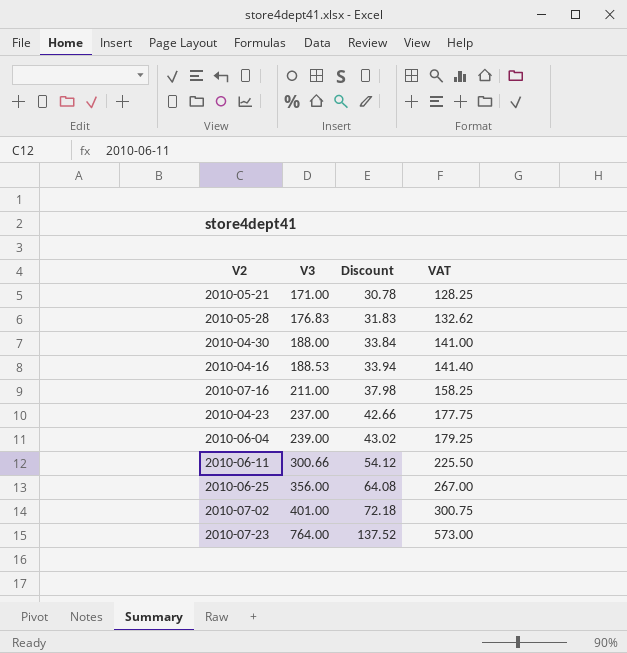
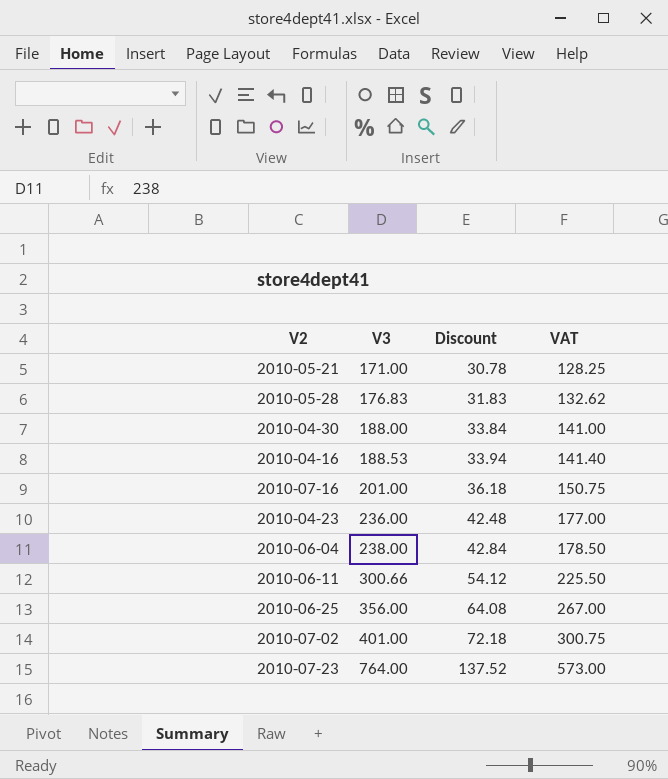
2010-07-16 | V3: 211.00 -> 201.00
2010-07-16 | Discount: 37.98 -> 36.18
2010-07-16 | VAT: 158.25 -> 150.75
2010-04-23 | V3: 237.00 -> 236.00
2010-04-23 | Discount: 42.66 -> 42.48
2010-04-23 | VAT: 177.75 -> 177.00
2010-06-04 | V3: 239.00 -> 238.00
2010-06-04 | Discount: 43.02 -> 42.84
2010-06-04 | VAT: 179.25 -> 178.50

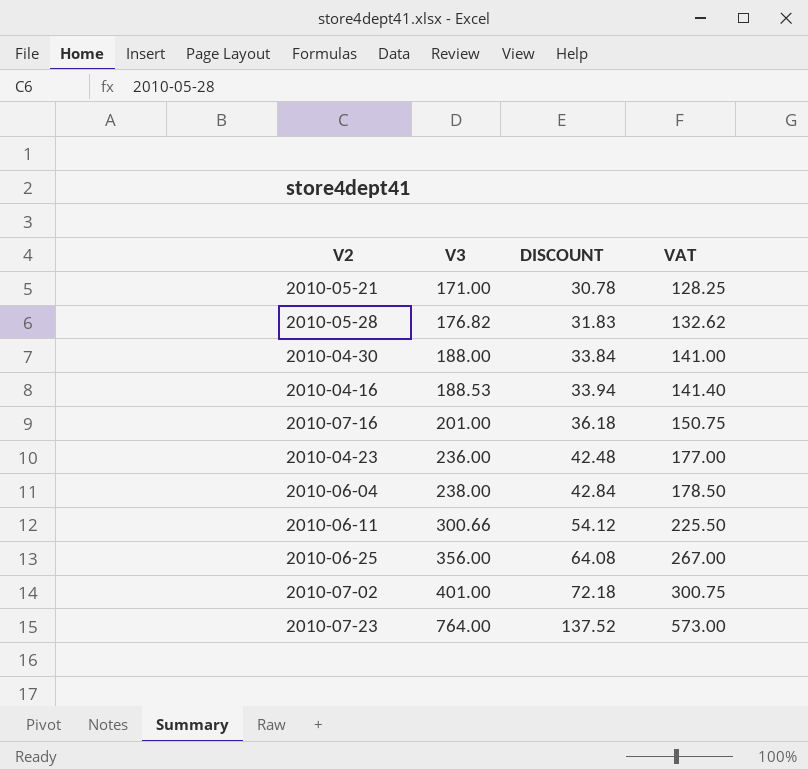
column name: Discount -> DISCOUNT
2010-05-28 | V3: 176.83 -> 176.82

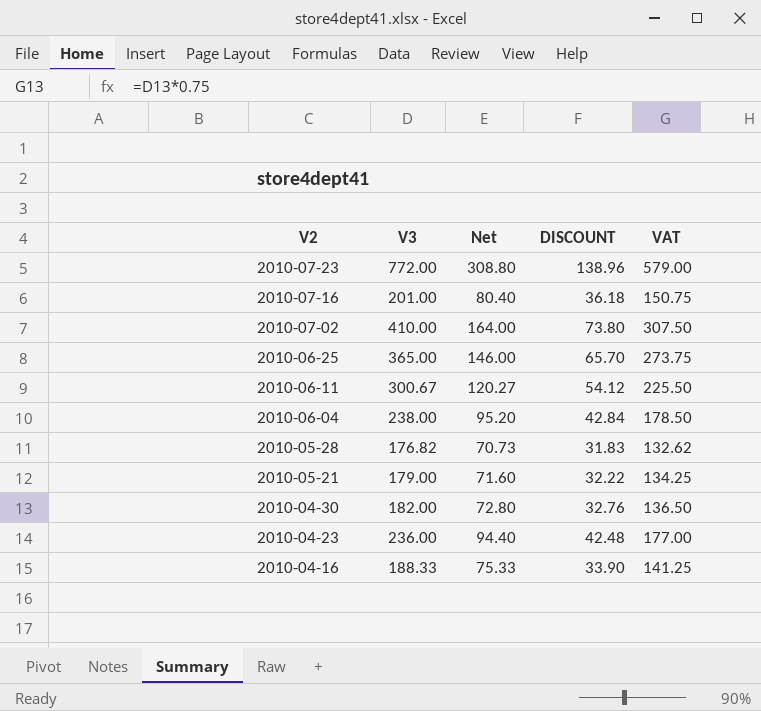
row order: V3 ascending -> V2 descending
column Net | formula: none -> [V3] * 0.4
2010-07-23 | V3: 764.00 -> 772.00
2010-07-23 | DISCOUNT: 137.52 -> 138.96
2010-07-23 | VAT: 573.00 -> 579.00
2010-07-02 | V3: 401.00 -> 410.00
2010-07-02 | DISCOUNT: 72.18 -> 73.80
2010-07-02 | VAT: 300.75 -> 307.50
2010-06-25 | V3: 356.00 -> 365.00
2010-06-25 | DISCOUNT: 64.08 -> 65.70
2010-06-25 | VAT: 267.00 -> 273.75
2010-06-11 | V3: 300.66 -> 300.67
2010-05-21 | V3: 171.00 -> 179.00
2010-05-21 | DISCOUNT: 30.78 -> 32.22
2010-05-21 | VAT: 128.25 -> 134.25
2010-04-30 | V3: 188.00 -> 182.00
2010-04-30 | DISCOUNT: 33.84 -> 32.76
2010-04-30 | VAT: 141.00 -> 136.50
2010-04-16 | V3: 188.53 -> 188.33
2010-04-16 | DISCOUNT: 33.94 -> 33.90
2010-04-16 | VAT: 141.40 -> 141.25

